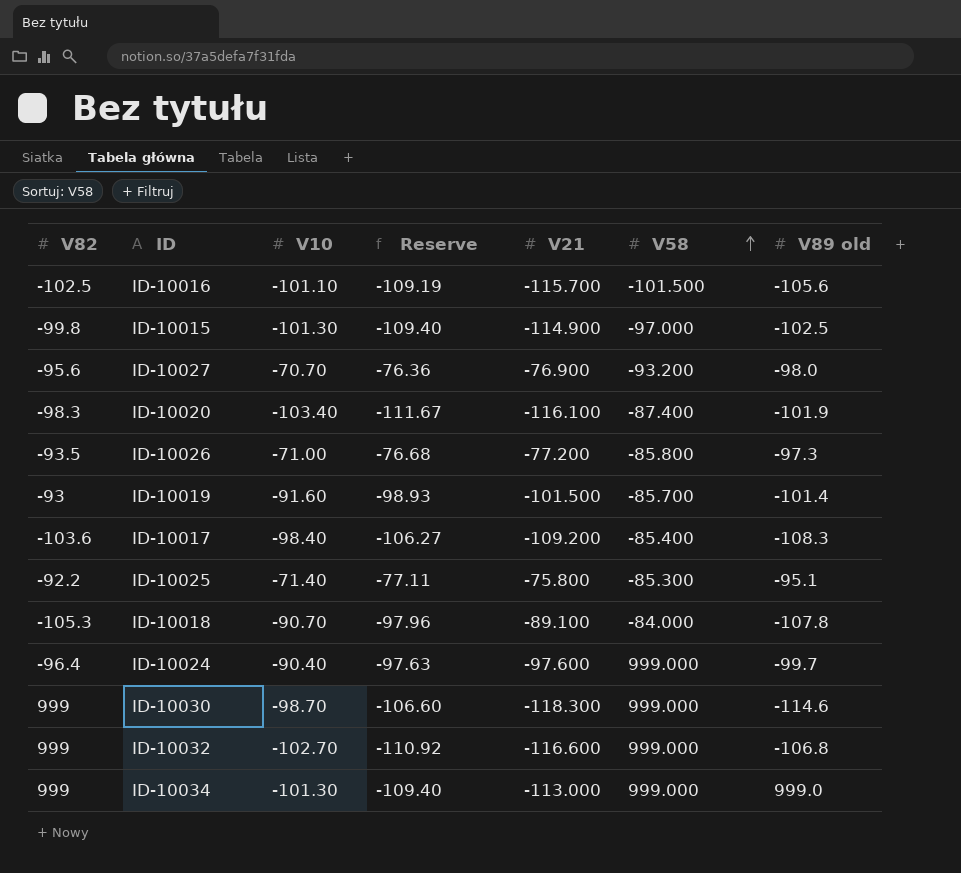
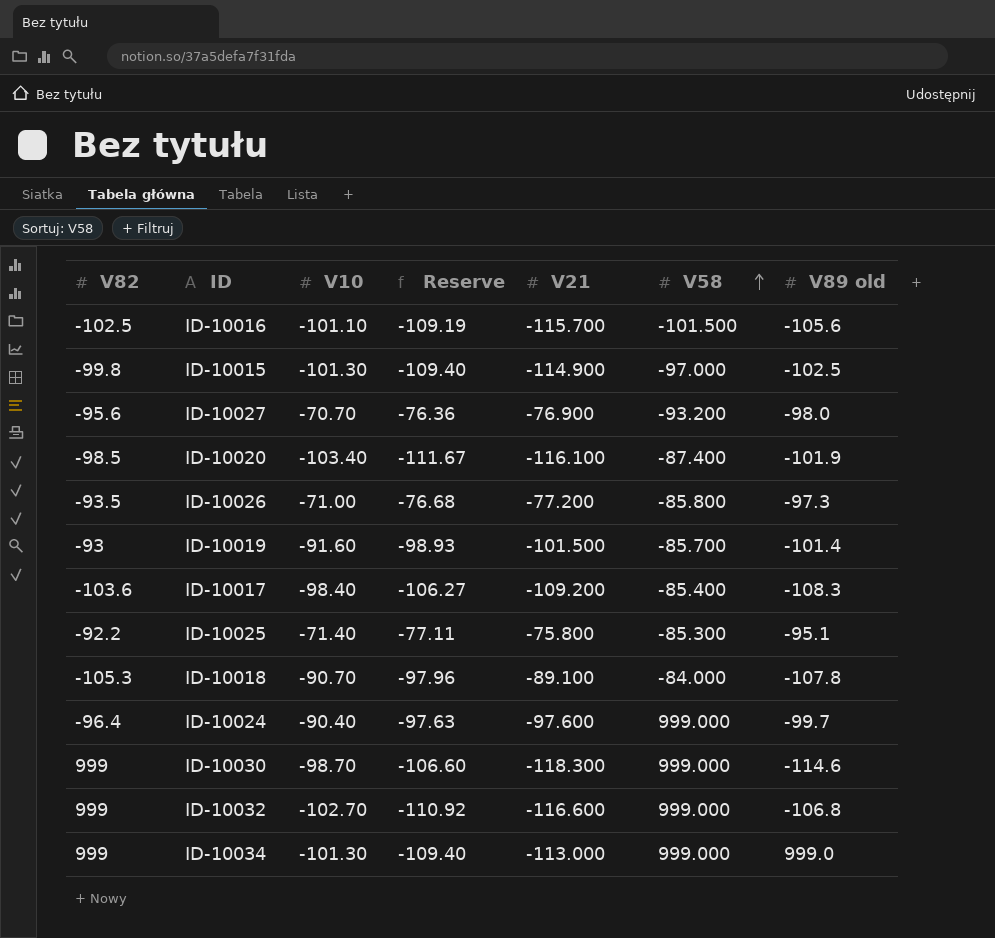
ID-10020 | V82: -98.3 -> -98.5

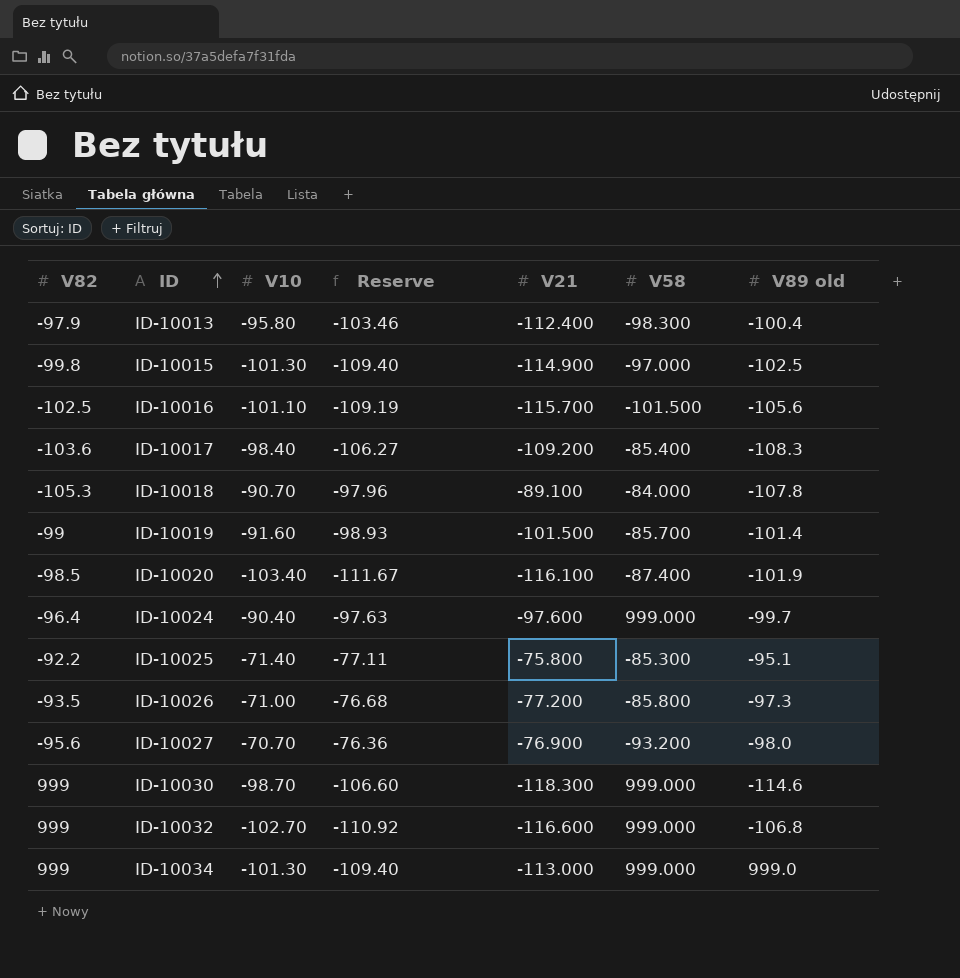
row order: V58 ascending -> ID ascending
row ID-10013: none -> -97.9 | -95.80 | -103.46 | -112.400 | -98.300 | -100.4
ID-10019 | V82: -93 -> -99

